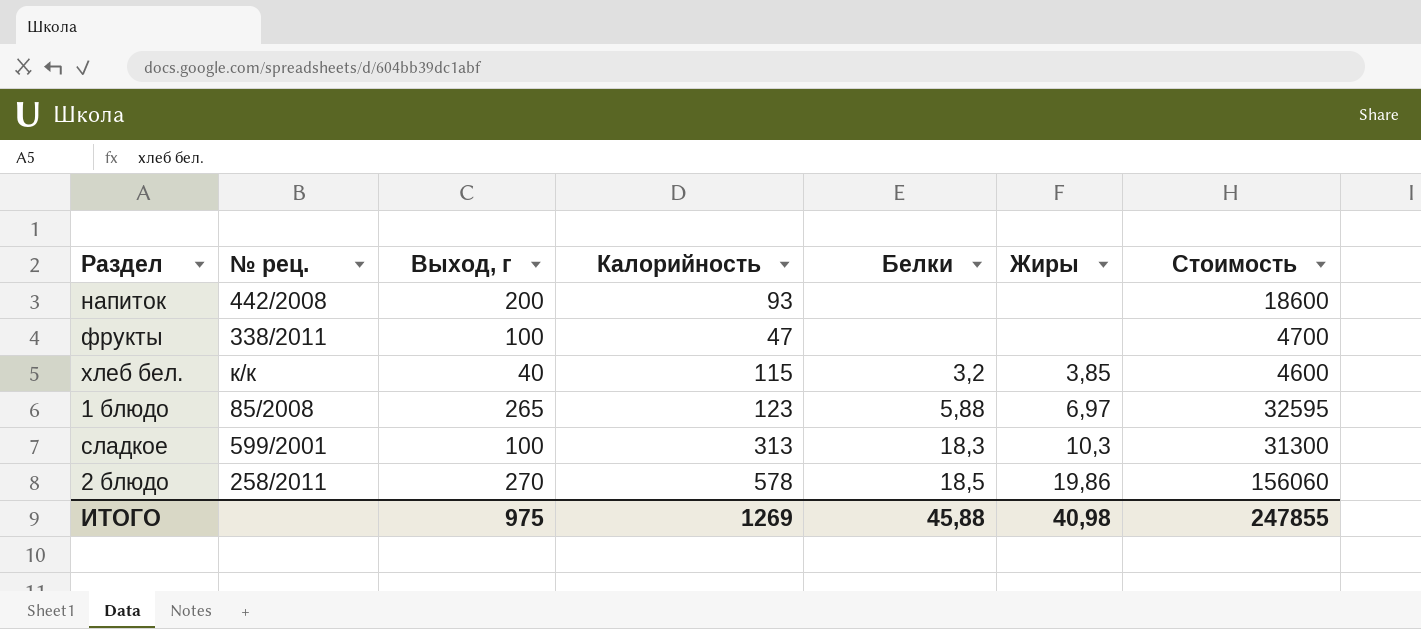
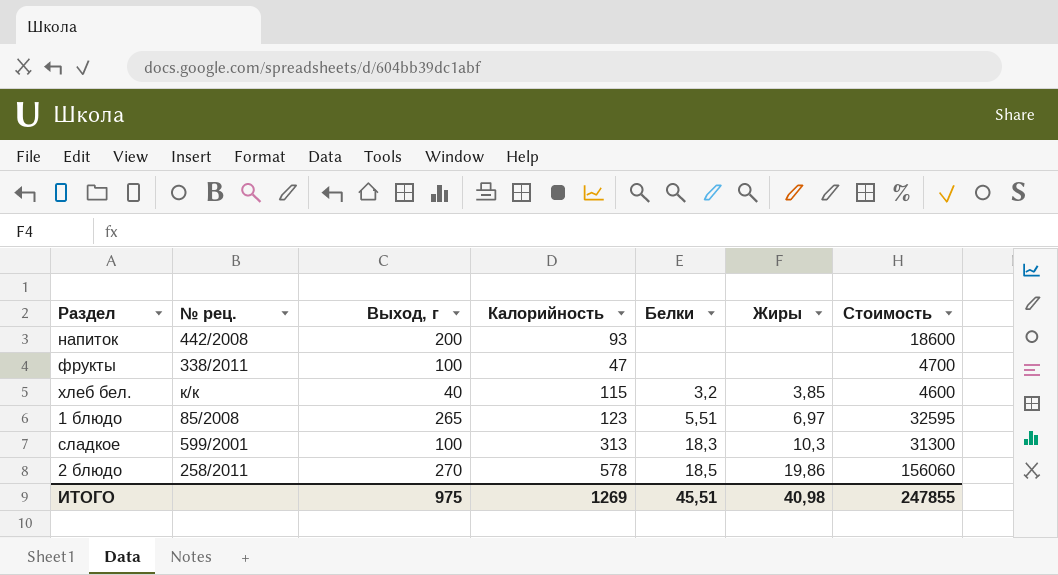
1 блюдо | Белки: 5,88 -> 5,51
ИТОГО | Белки: 45,88 -> 45,51

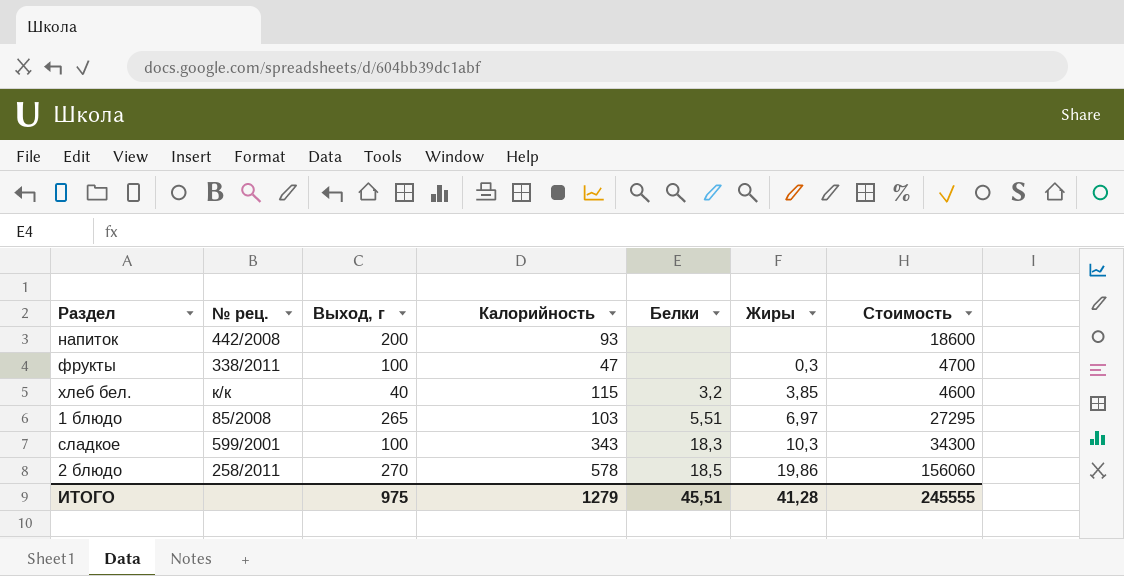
фрукты | Жиры: none -> 0,3
1 блюдо | Калорийность: 123 -> 103
1 блюдо | Стоимость: 32595 -> 27295
сладкое | Калорийность: 313 -> 343
сладкое | Стоимость: 31300 -> 34300
ИТОГО | Калорийность: 1269 -> 1279
ИТОГО | Жиры: 40,98 -> 41,28
ИТОГО | Стоимость: 247855 -> 245555

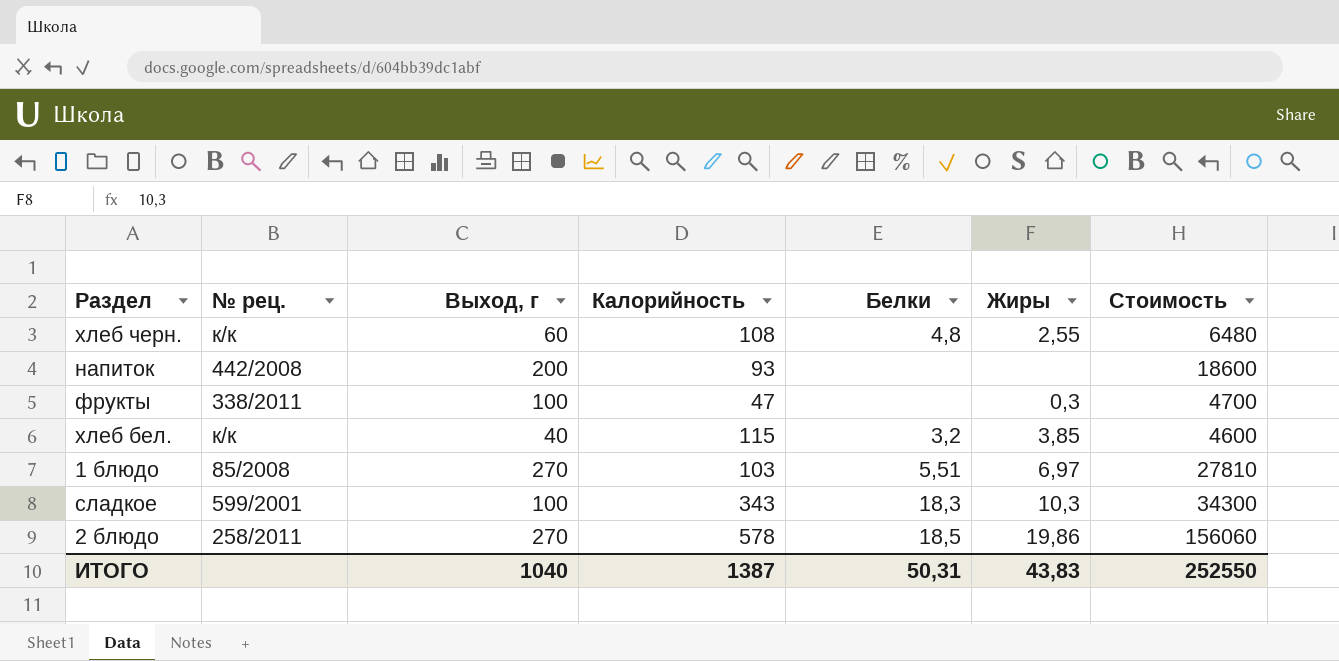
row хлеб черн.: none -> к/к | 60 | 108 | 4,8 | 2,55 | 6480
1 блюдо | Выход, г: 265 -> 270
1 блюдо | Стоимость: 27295 -> 27810
ИТОГО | Выход, г: 975 -> 1040
ИТОГО | Калорийность: 1279 -> 1387
ИТОГО | Белки: 45,51 -> 50,31
ИТОГО | Жиры: 41,28 -> 43,83
ИТОГО | Стоимость: 245555 -> 252550

